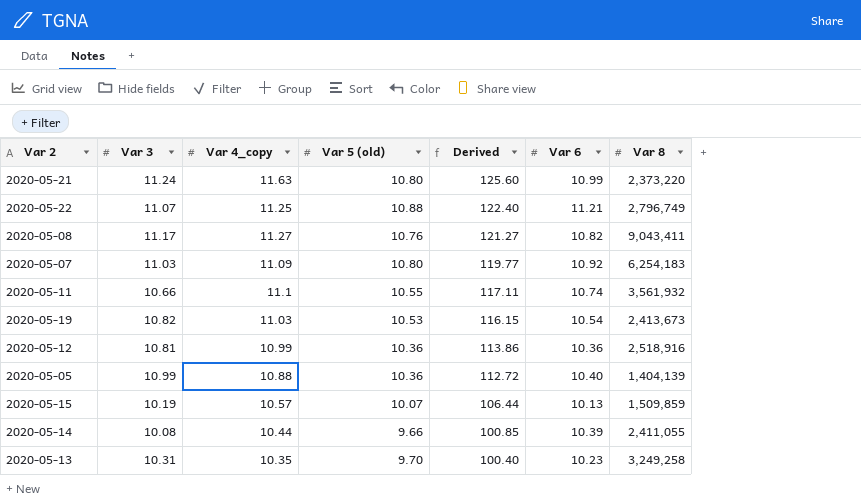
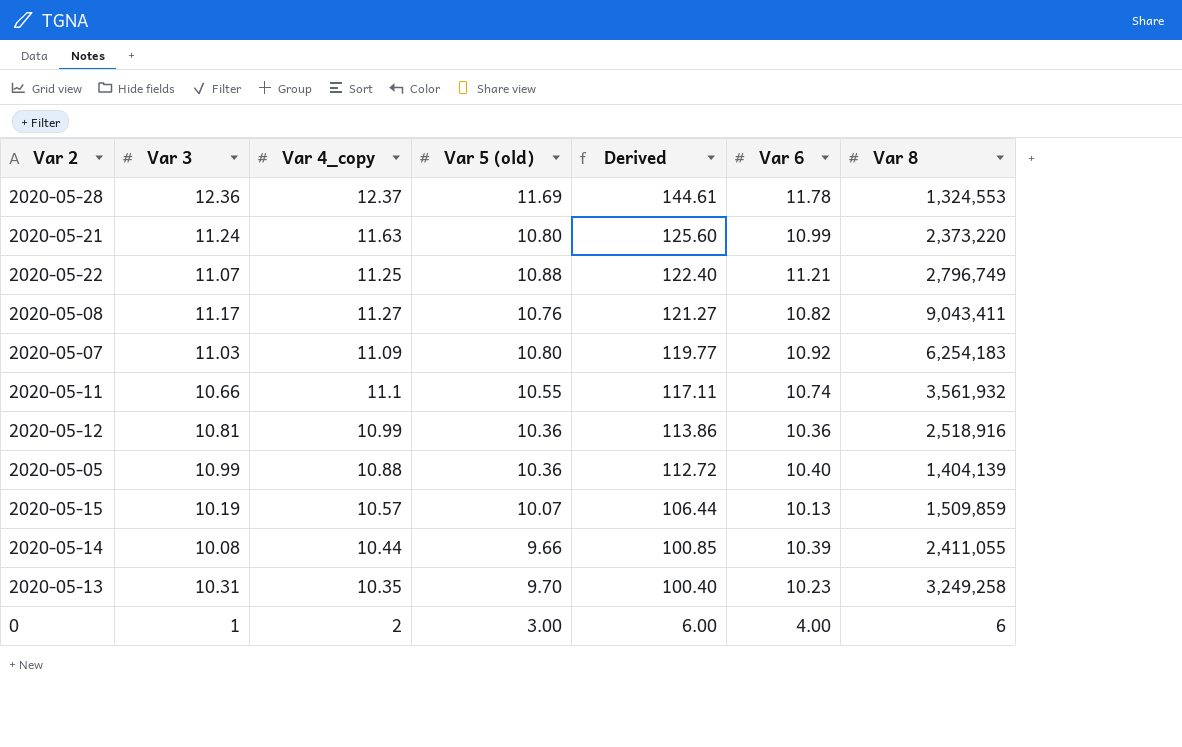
row 2020-05-19: 10.82 | 11.03 | 10.53 | 116.15 | 10.54 | 2,413,673 -> none
row 2020-05-28: none -> 12.36 | 12.37 | 11.69 | 144.61 | 11.78 | 1,324,553
row 0: none -> 1 | 2 | 3.00 | 6.00 | 4.00 | 6

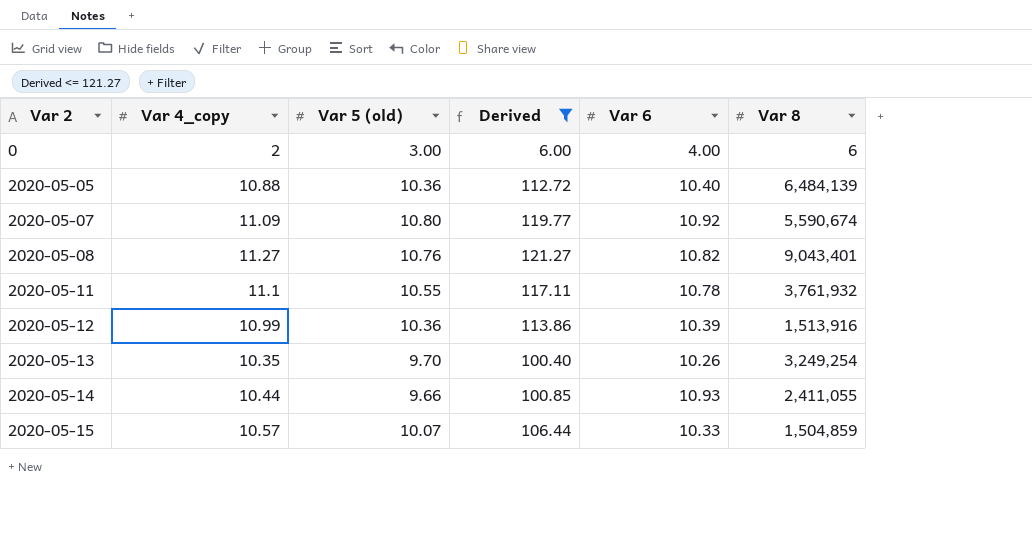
filter: none -> Derived <= 121.27
row order: Derived descending -> Var 2 ascending
column Var 3 | position: 2 -> none
2020-05-05 | Var 8: 1,404,139 -> 6,484,139
2020-05-07 | Var 8: 6,254,183 -> 5,590,674
2020-05-08 | Var 8: 9,043,411 -> 9,043,401
2020-05-11 | Var 6: 10.74 -> 10.78
2020-05-11 | Var 8: 3,561,932 -> 3,761,932
2020-05-12 | Var 6: 10.36 -> 10.39
2020-05-12 | Var 8: 2,518,916 -> 1,513,916
2020-05-13 | Var 6: 10.23 -> 10.26
2020-05-13 | Var 8: 3,249,258 -> 3,249,254
2020-05-14 | Var 6: 10.39 -> 10.93
2020-05-15 | Var 6: 10.13 -> 10.33
2020-05-15 | Var 8: 1,509,859 -> 1,504,859

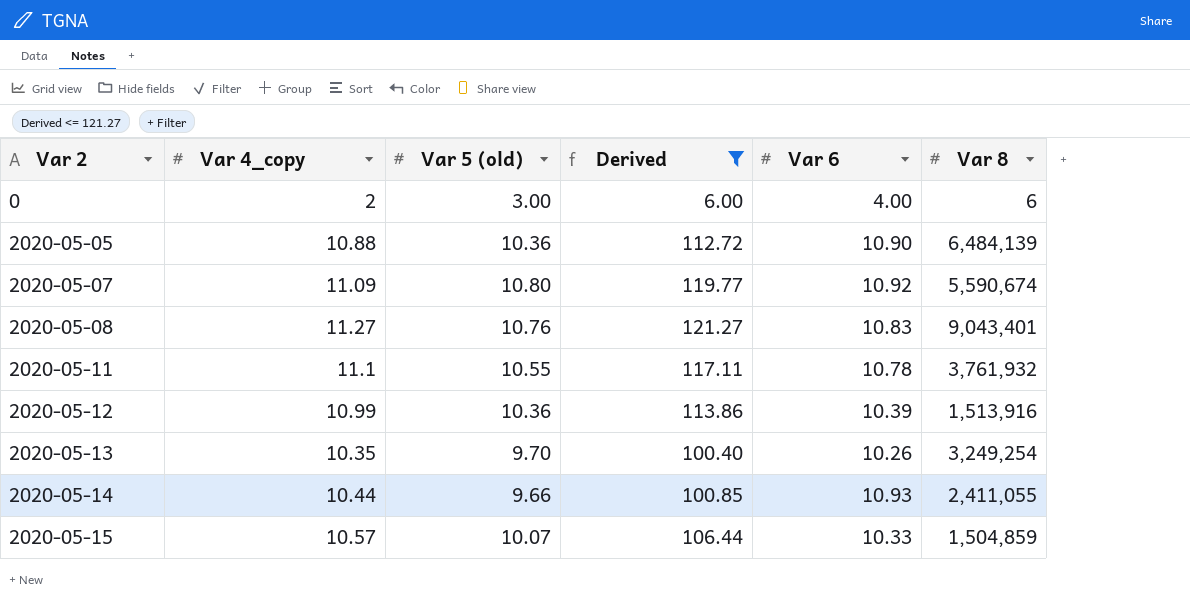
2020-05-05 | Var 6: 10.40 -> 10.90
2020-05-08 | Var 6: 10.82 -> 10.83

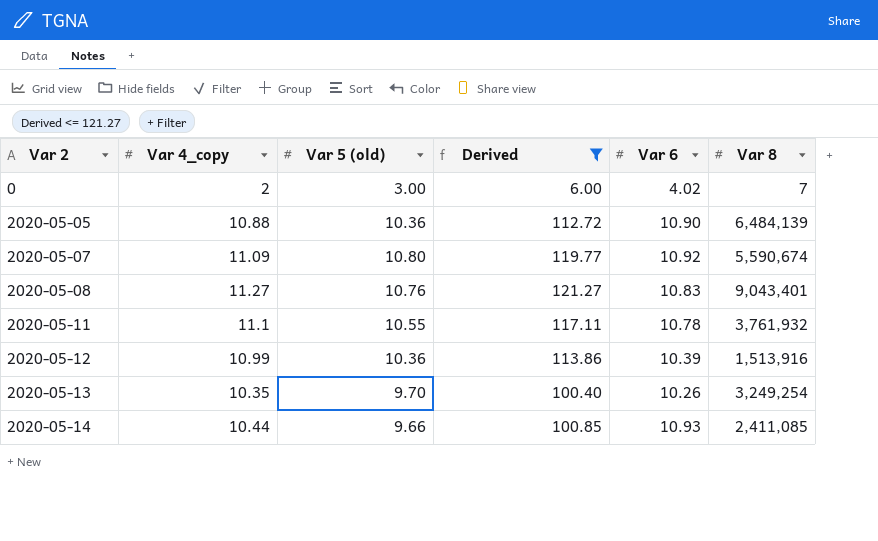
row 2020-05-15: 10.57 | 10.07 | 106.44 | 10.33 | 1,504,859 -> none
0 | Var 6: 4.00 -> 4.02
0 | Var 8: 6 -> 7
2020-05-14 | Var 8: 2,411,055 -> 2,411,085

